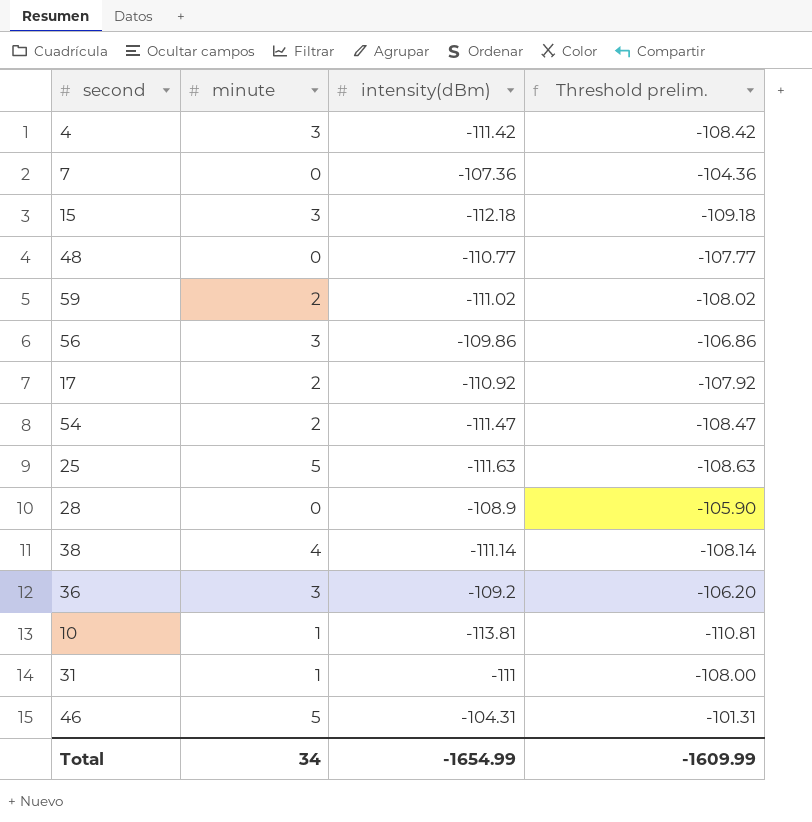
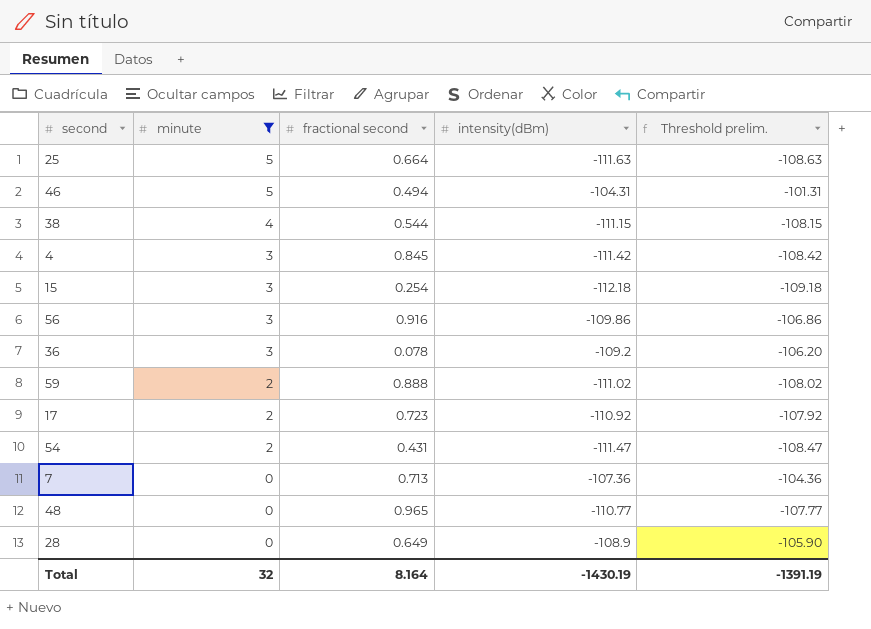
filter: none -> minute != 1
row order: none -> minute descending
column fractional second | position: none -> 3
38 | intensity(dBm): -111.14 -> -111.15
38 | Threshold prelim.: -108.14 -> -108.15
Total | minute: 34 -> 32
Total | intensity(dBm): -1654.99 -> -1430.19
Total | Threshold prelim.: -1609.99 -> -1391.19

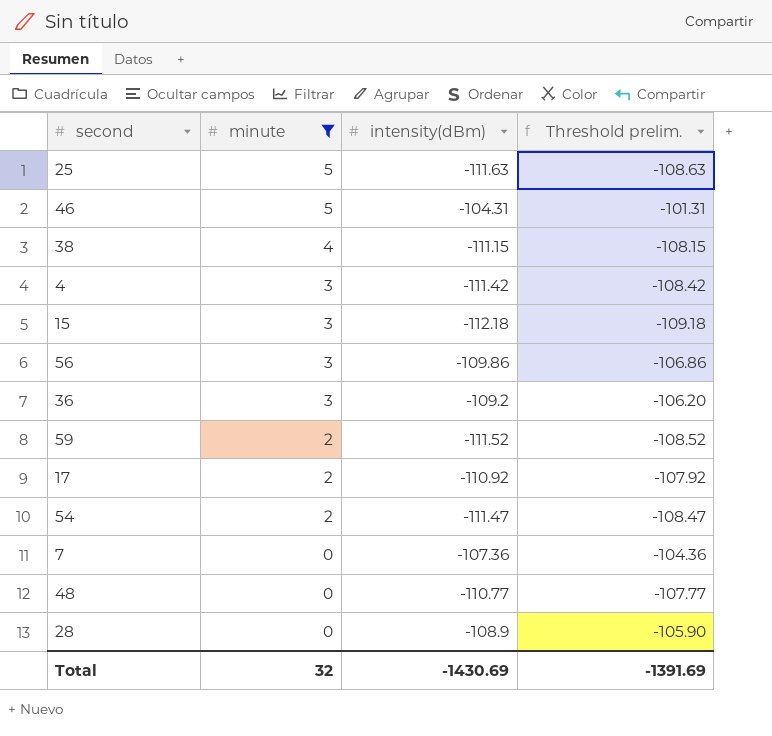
column fractional second | position: 3 -> none
59 | intensity(dBm): -111.02 -> -111.52
59 | Threshold prelim.: -108.02 -> -108.52
Total | intensity(dBm): -1430.19 -> -1430.69
Total | Threshold prelim.: -1391.19 -> -1391.69

